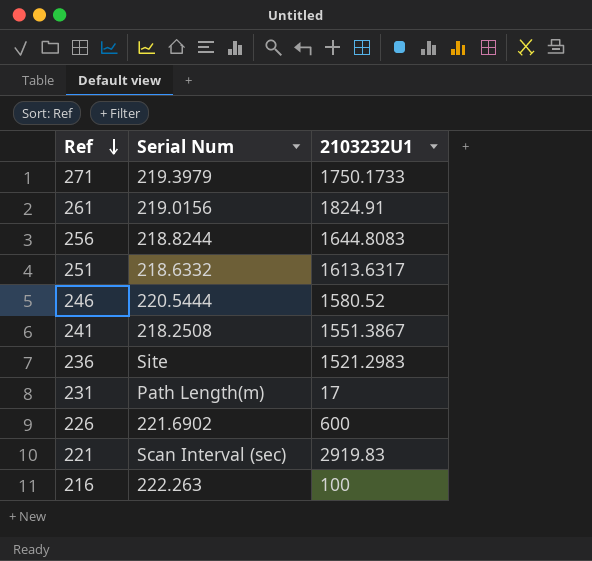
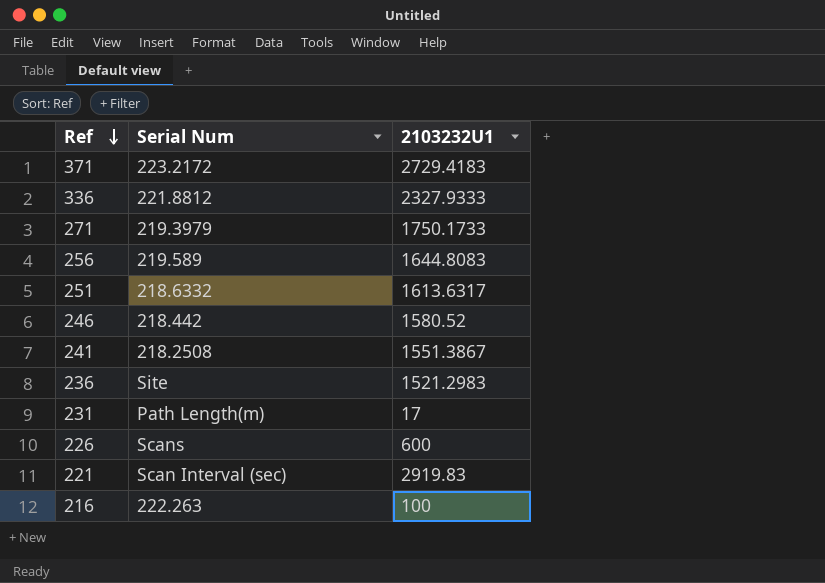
row 261: 219.0156 | 1824.91 -> none
row 371: none -> 223.2172 | 2729.4183
row 336: none -> 221.8812 | 2327.9333
256 | Serial Num: 218.8244 -> 219.589
246 | Serial Num: 220.5444 -> 218.442
226 | Serial Num: 221.6902 -> Scans

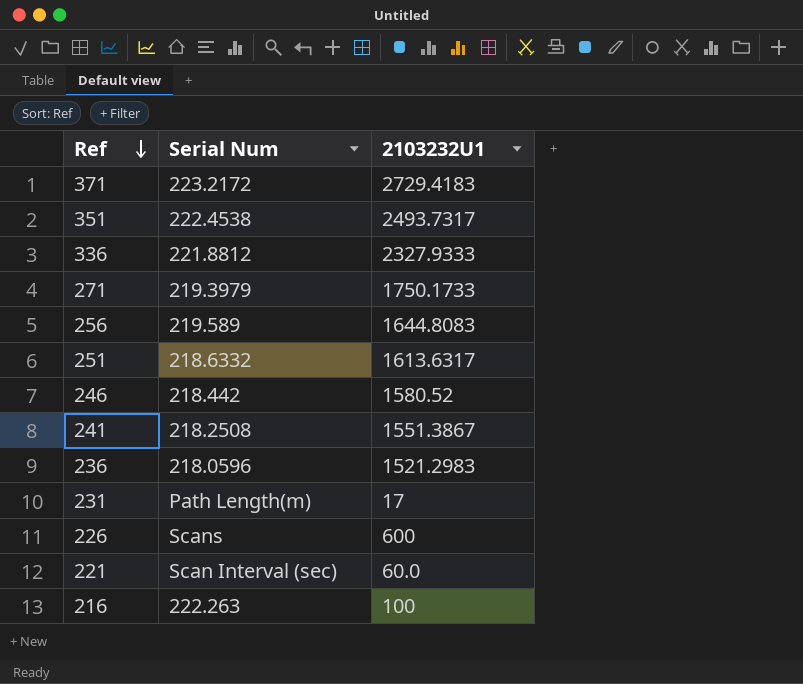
row 351: none -> 222.4538 | 2493.7317
236 | Serial Num: Site -> 218.0596
221 | 2103232U1: 2919.83 -> 60.0

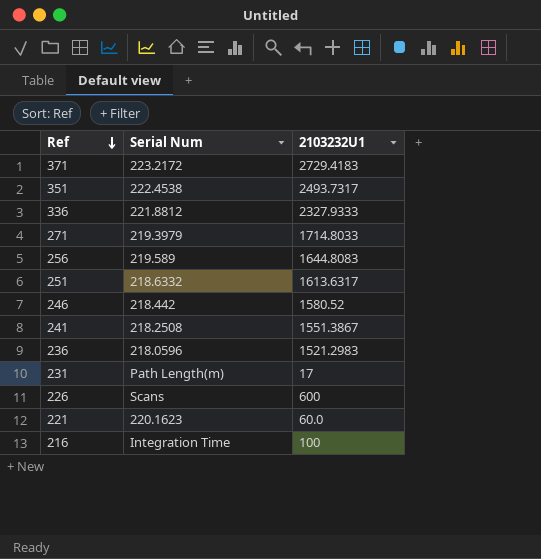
271 | 2103232U1: 1750.1733 -> 1714.8033
221 | Serial Num: Scan Interval (sec) -> 220.1623
216 | Serial Num: 222.263 -> Integration Time

